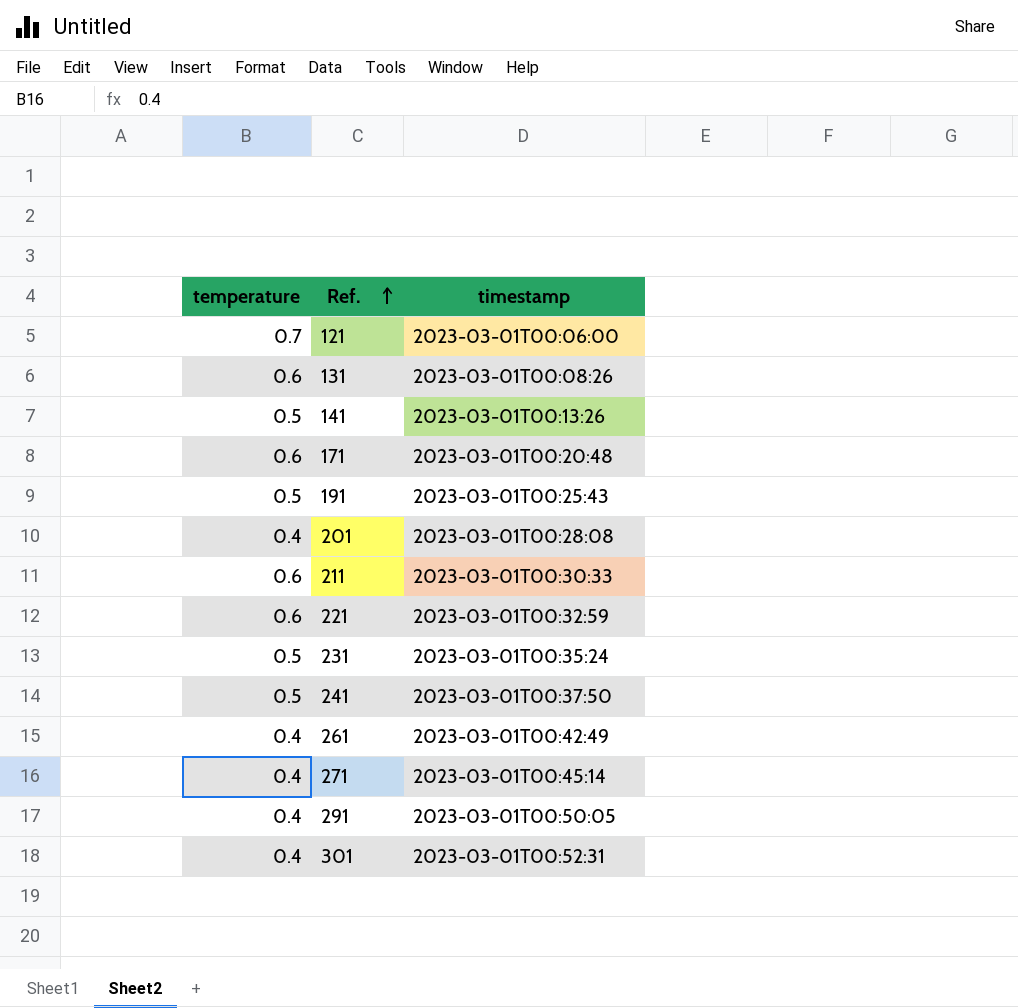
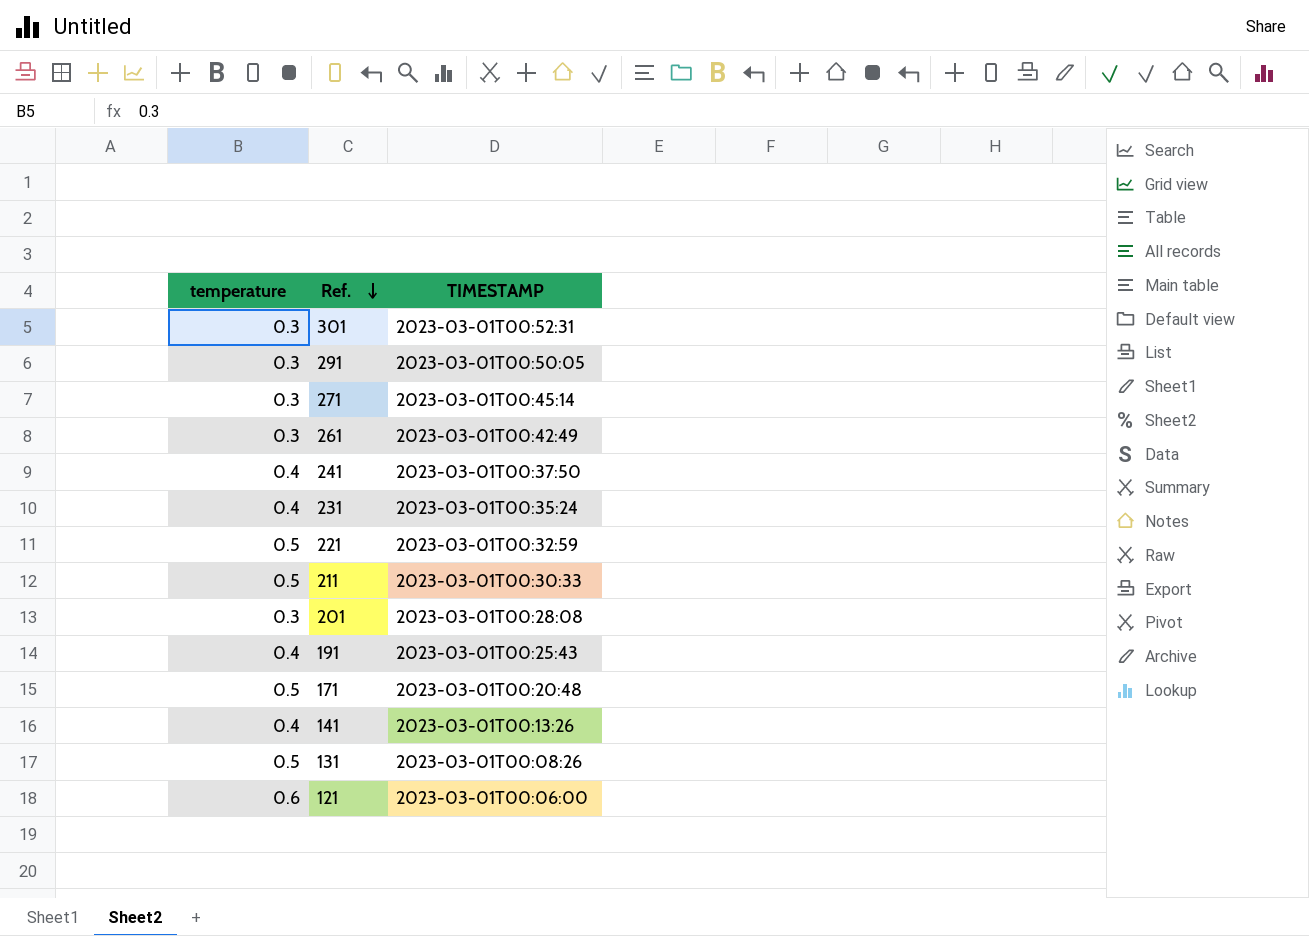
row order: Ref. ascending -> Ref. descending
column name: timestamp -> TIMESTAMP
301 | temperature: 0.4 -> 0.3
291 | temperature: 0.4 -> 0.3
271 | temperature: 0.4 -> 0.3
261 | temperature: 0.4 -> 0.3
241 | temperature: 0.5 -> 0.4
231 | temperature: 0.5 -> 0.4
221 | temperature: 0.6 -> 0.5
211 | temperature: 0.6 -> 0.5
201 | temperature: 0.4 -> 0.3
191 | temperature: 0.5 -> 0.4
171 | temperature: 0.6 -> 0.5
141 | temperature: 0.5 -> 0.4
131 | temperature: 0.6 -> 0.5
121 | temperature: 0.7 -> 0.6

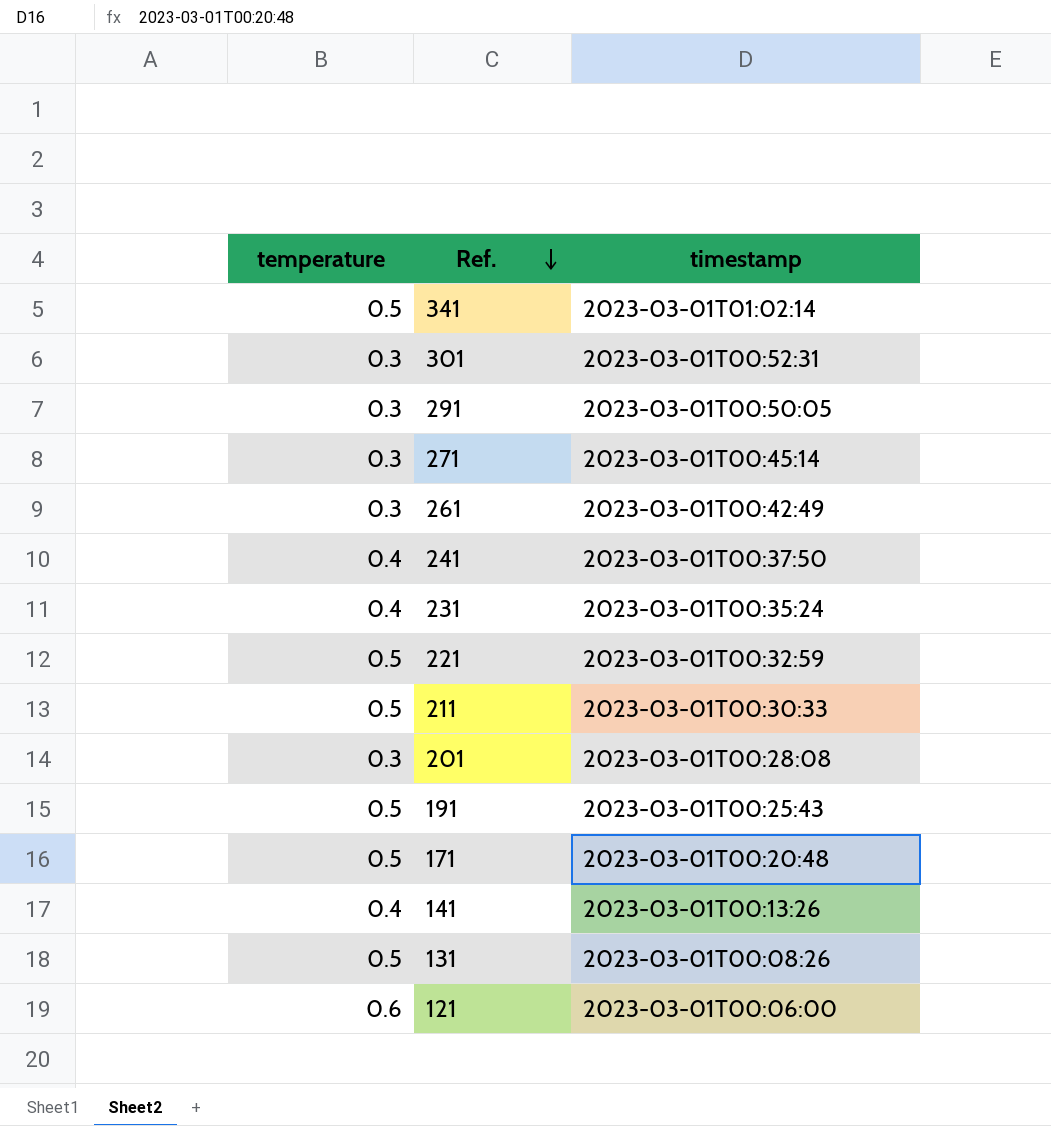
column name: TIMESTAMP -> timestamp
row 341: none -> 0.5 | 2023-03-01T01:02:14
191 | temperature: 0.4 -> 0.5

